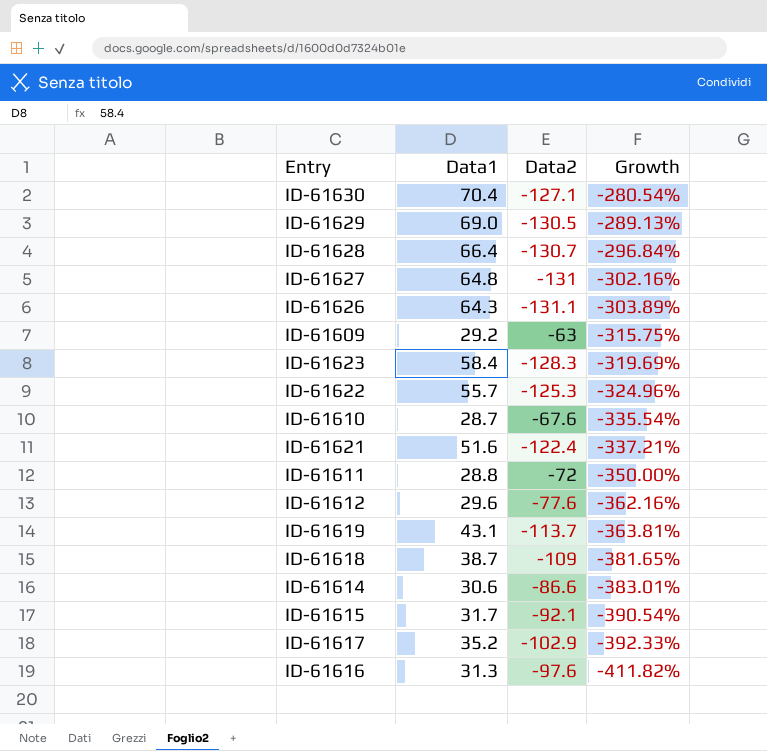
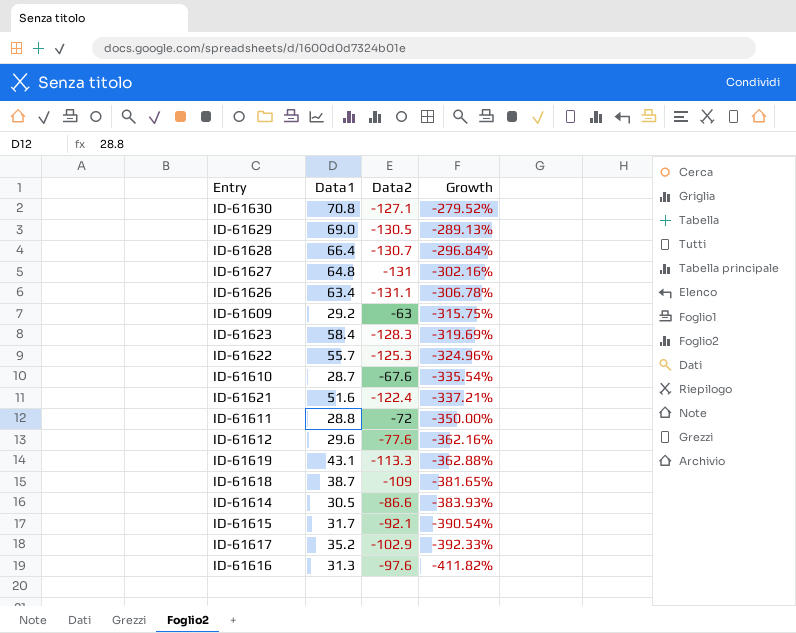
ID-61630 | Data1: 70.4 -> 70.8
ID-61630 | Growth: -280.54% -> -279.52%
ID-61626 | Data1: 64.3 -> 63.4
ID-61626 | Growth: -303.89% -> -306.78%
ID-61619 | Data2: -113.7 -> -113.3
ID-61619 | Growth: -363.81% -> -362.88%
ID-61614 | Data1: 30.6 -> 30.5
ID-61614 | Growth: -383.01% -> -383.93%

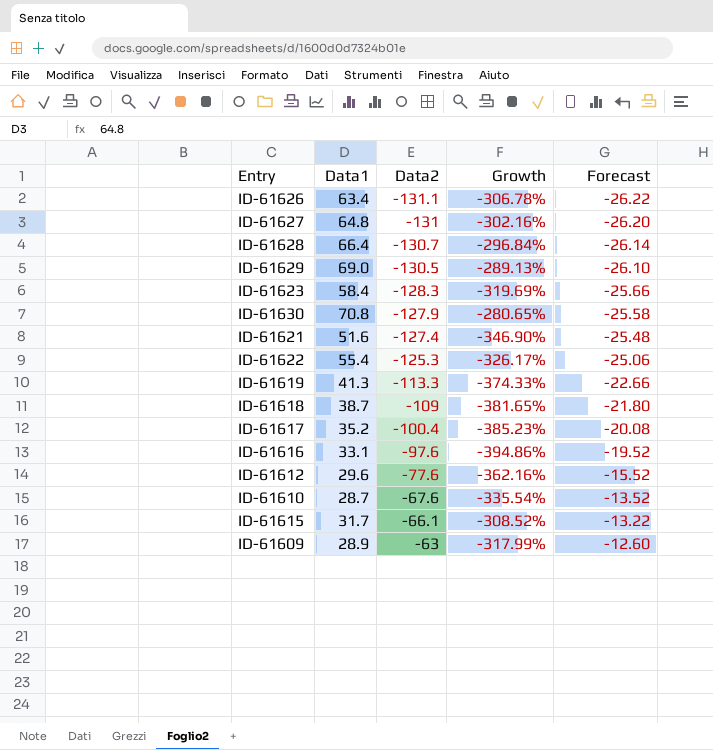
row order: Growth descending -> Data2 ascending
column Forecast | formula: none -> [Data2] * 0.2
row ID-61611: 28.8 | -72 | -350.00% -> none
row ID-61614: 30.5 | -86.6 | -383.93% -> none
ID-61630 | Data2: -127.1 -> -127.9
ID-61630 | Growth: -279.52% -> -280.65%
ID-61621 | Data2: -122.4 -> -127.4
ID-61621 | Growth: -337.21% -> -346.90%
ID-61622 | Data1: 55.7 -> 55.4
ID-61622 | Growth: -324.96% -> -326.17%
ID-61619 | Data1: 43.1 -> 41.3
ID-61619 | Growth: -362.88% -> -374.33%
ID-61617 | Data2: -102.9 -> -100.4
ID-61617 | Growth: -392.33% -> -385.23%
ID-61616 | Data1: 31.3 -> 33.1
ID-61616 | Growth: -411.82% -> -394.86%
ID-61615 | Data2: -92.1 -> -66.1
ID-61615 | Growth: -390.54% -> -308.52%
ID-61609 | Data1: 29.2 -> 28.9
ID-61609 | Growth: -315.75% -> -317.99%

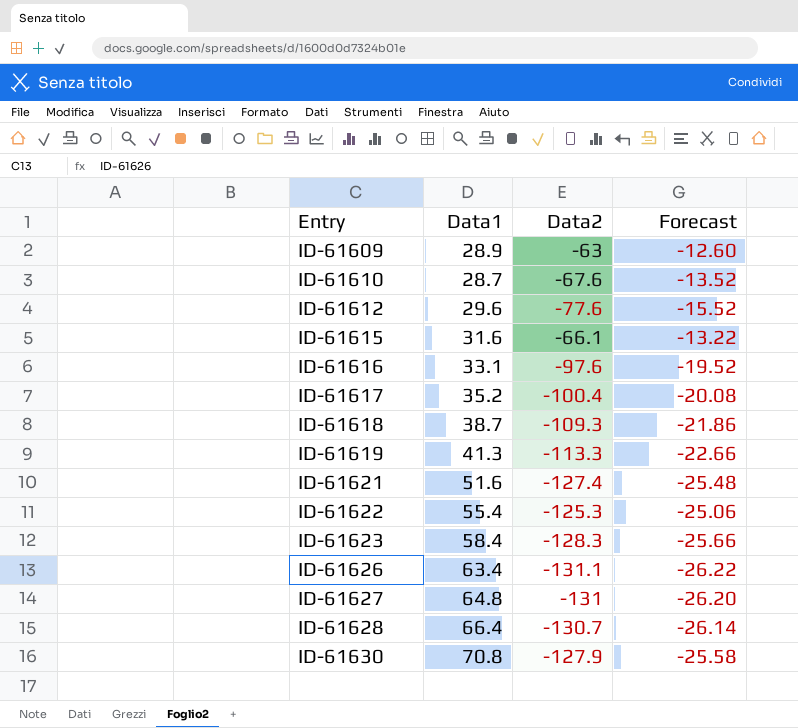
row order: Data2 ascending -> Entry ascending
column Growth | formula: ([Data2] - [Data1]) / [Data1] -> none
row ID-61629: 69.0 | -130.5 | -289.13% | -26.10 -> none
ID-61615 | Data1: 31.7 -> 31.6
ID-61618 | Data2: -109 -> -109.3
ID-61618 | Forecast: -21.80 -> -21.86

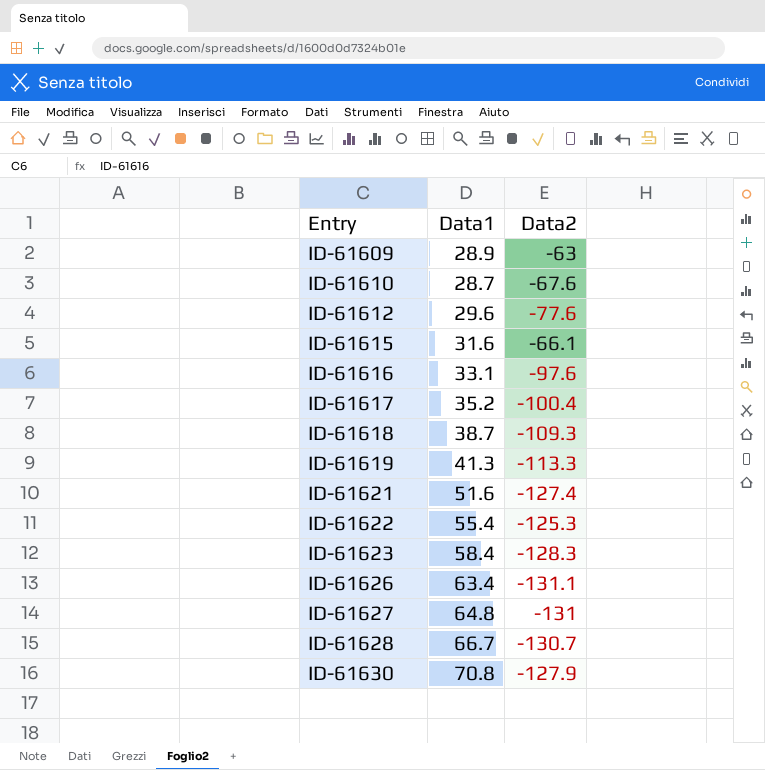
column Forecast | formula: [Data2] * 0.2 -> none
ID-61628 | Data1: 66.4 -> 66.7

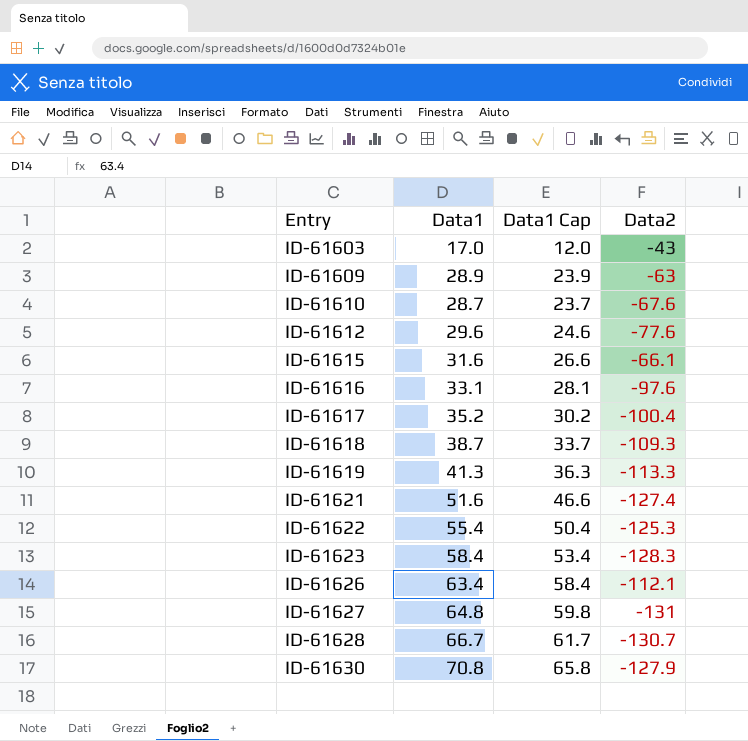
column Data1 Cap | formula: none -> [Data1] - 5
row ID-61603: none -> 17.0 | 12.0 | -43
ID-61626 | Data2: -131.1 -> -112.1

